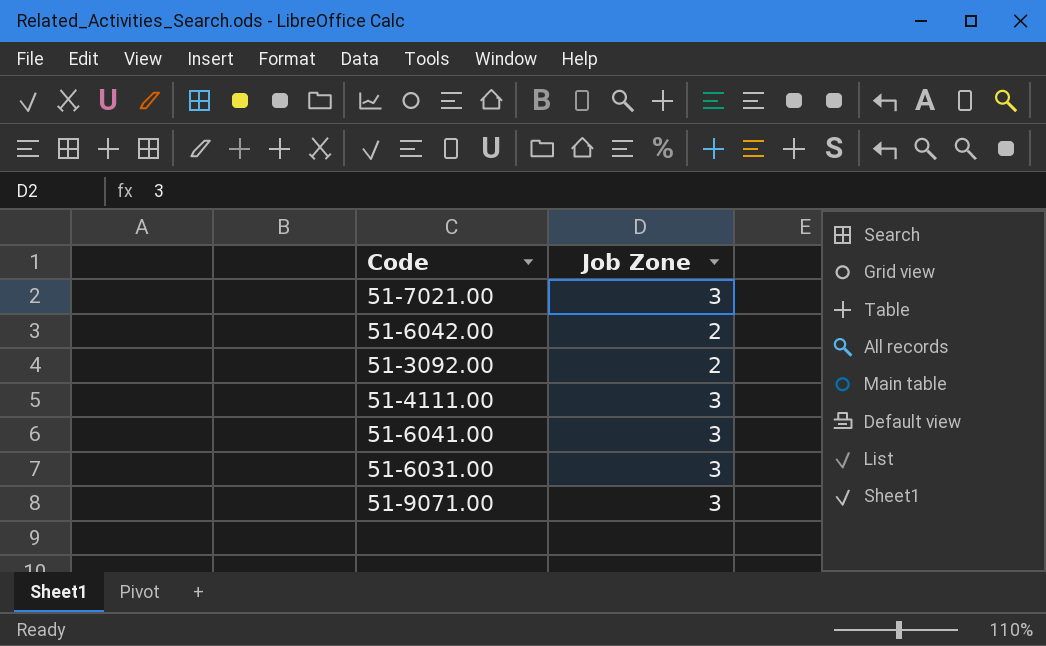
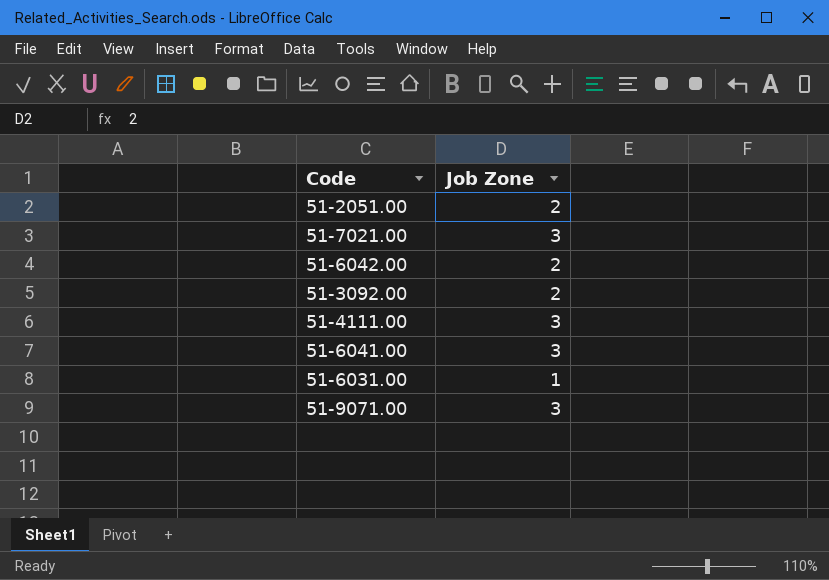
row 51-2051.00: none -> 2
51-6031.00 | Job Zone: 3 -> 1

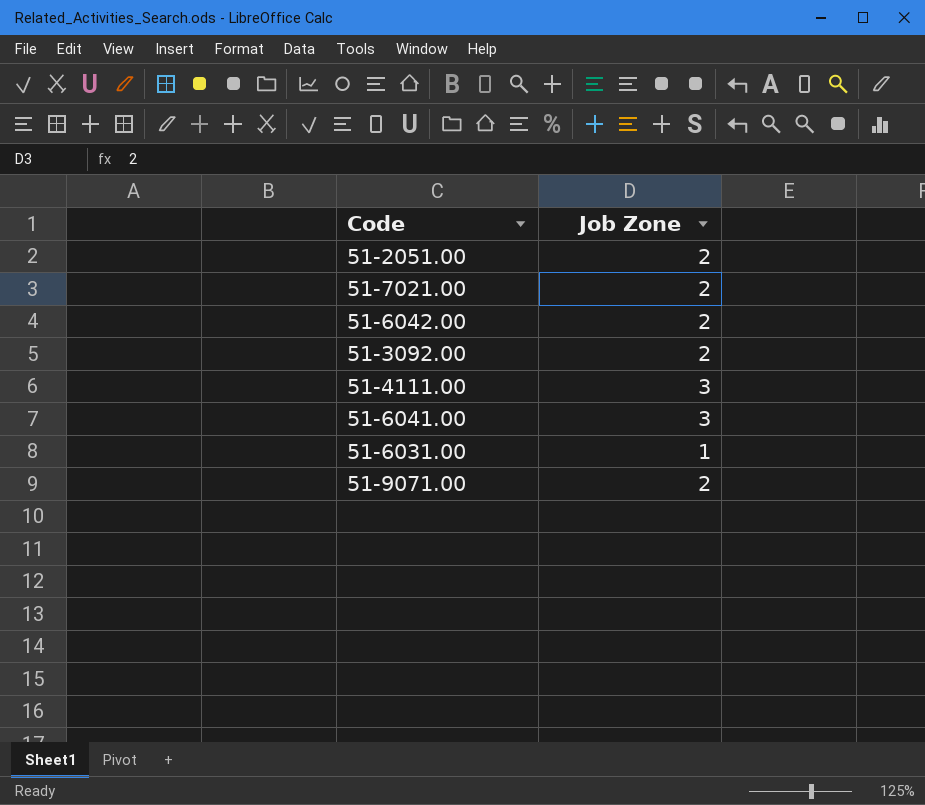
51-7021.00 | Job Zone: 3 -> 2
51-9071.00 | Job Zone: 3 -> 2

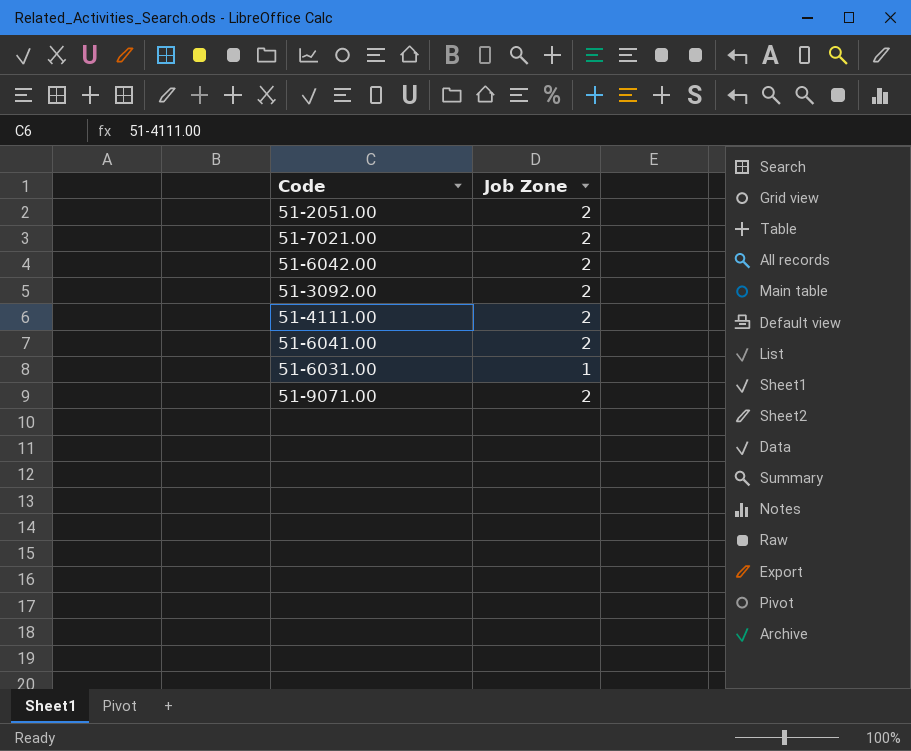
51-4111.00 | Job Zone: 3 -> 2
51-6041.00 | Job Zone: 3 -> 2

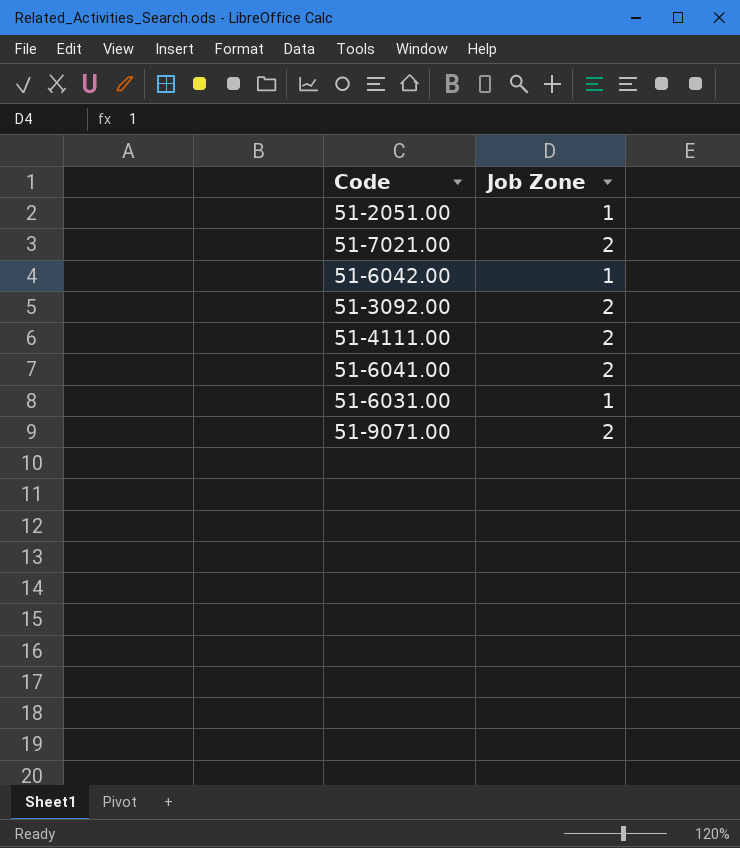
51-2051.00 | Job Zone: 2 -> 1
51-6042.00 | Job Zone: 2 -> 1

